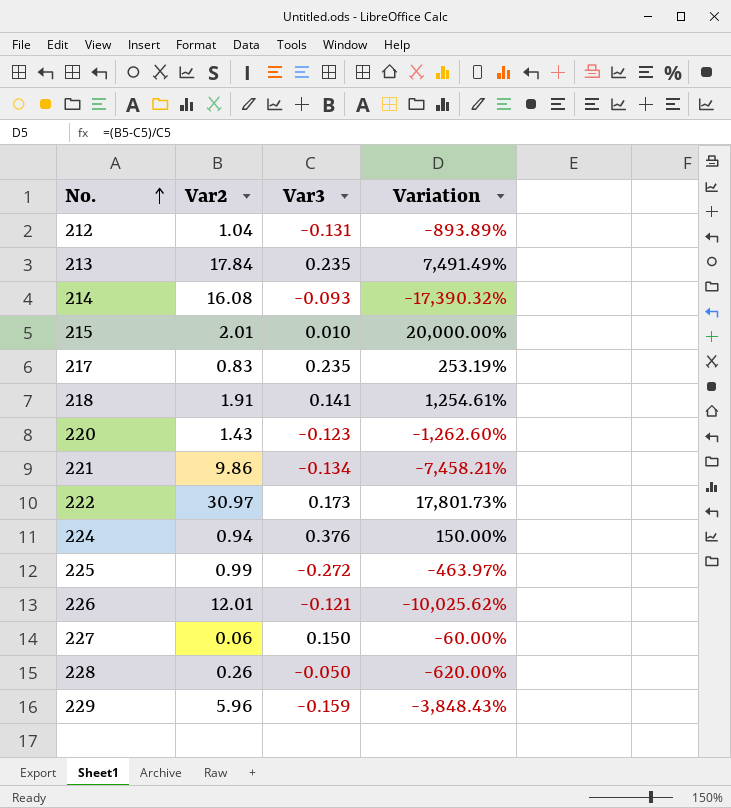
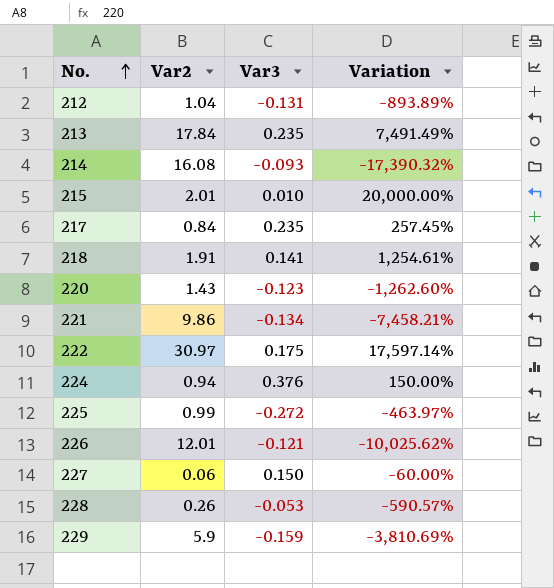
217 | Var2: 0.83 -> 0.84
217 | Variation: 253.19% -> 257.45%
222 | Var3: 0.173 -> 0.175
222 | Variation: 17,801.73% -> 17,597.14%
228 | Var3: -0.050 -> -0.053
228 | Variation: -620.00% -> -590.57%
229 | Var2: 5.96 -> 5.9
229 | Variation: -3,848.43% -> -3,810.69%

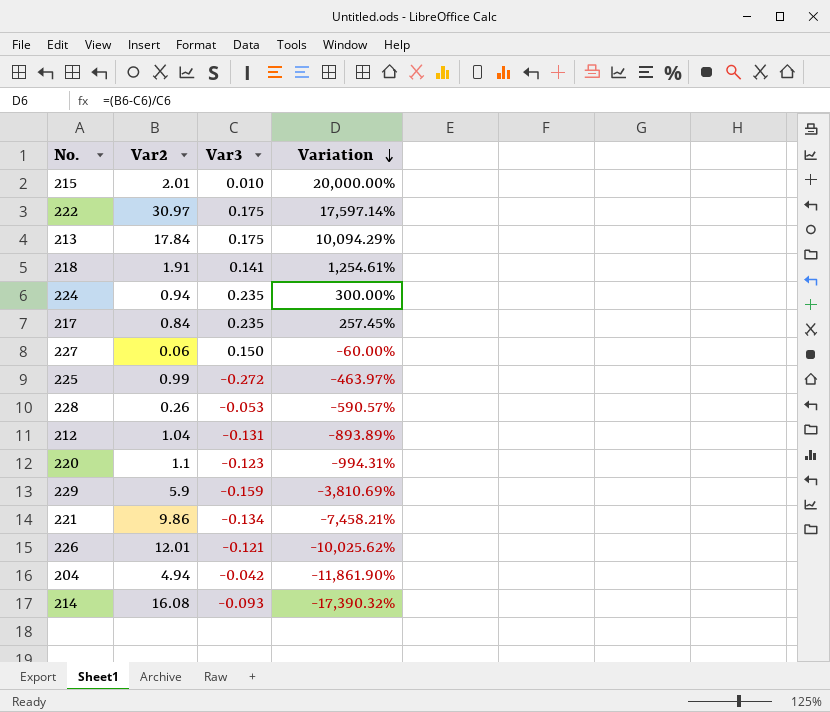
row order: No. ascending -> Variation descending
213 | Var3: 0.235 -> 0.175
213 | Variation: 7,491.49% -> 10,094.29%
224 | Var3: 0.376 -> 0.235
224 | Variation: 150.00% -> 300.00%
220 | Var2: 1.43 -> 1.1
220 | Variation: -1,262.60% -> -994.31%
row 204: none -> 4.94 | -0.042 | -11,861.90%

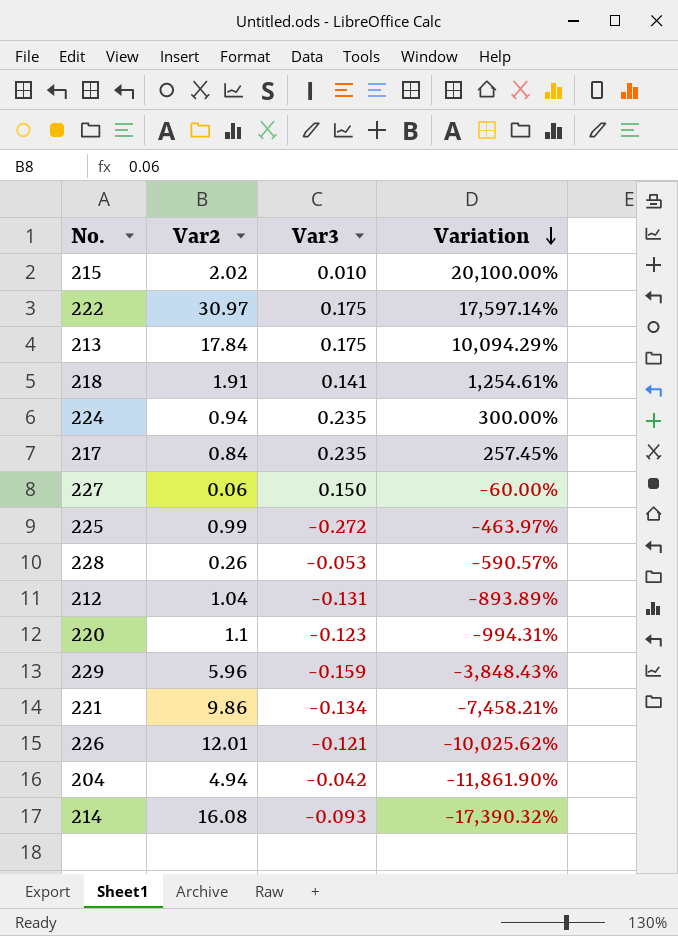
215 | Var2: 2.01 -> 2.02
215 | Variation: 20,000.00% -> 20,100.00%
229 | Var2: 5.9 -> 5.96
229 | Variation: -3,810.69% -> -3,848.43%

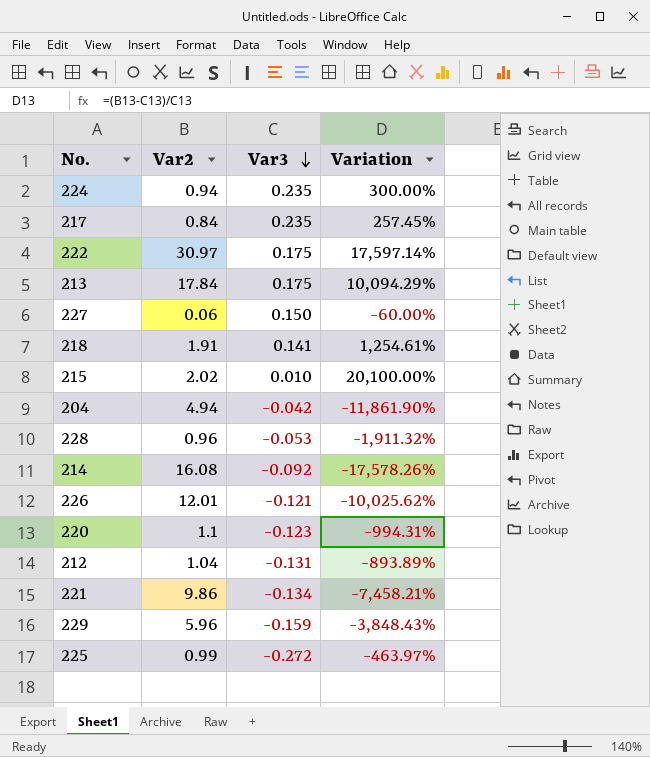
row order: Variation descending -> Var3 descending
228 | Var2: 0.26 -> 0.96
228 | Variation: -590.57% -> -1,911.32%
214 | Var3: -0.093 -> -0.092
214 | Variation: -17,390.32% -> -17,578.26%

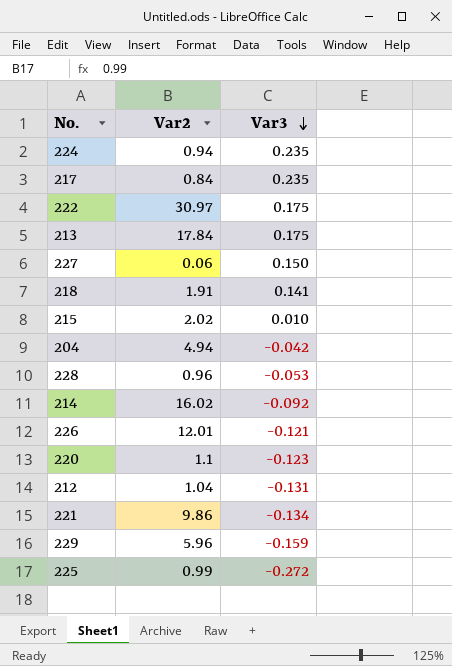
column Variation | formula: ([Var2] - [Var3]) / [Var3] -> none
214 | Var2: 16.08 -> 16.02

